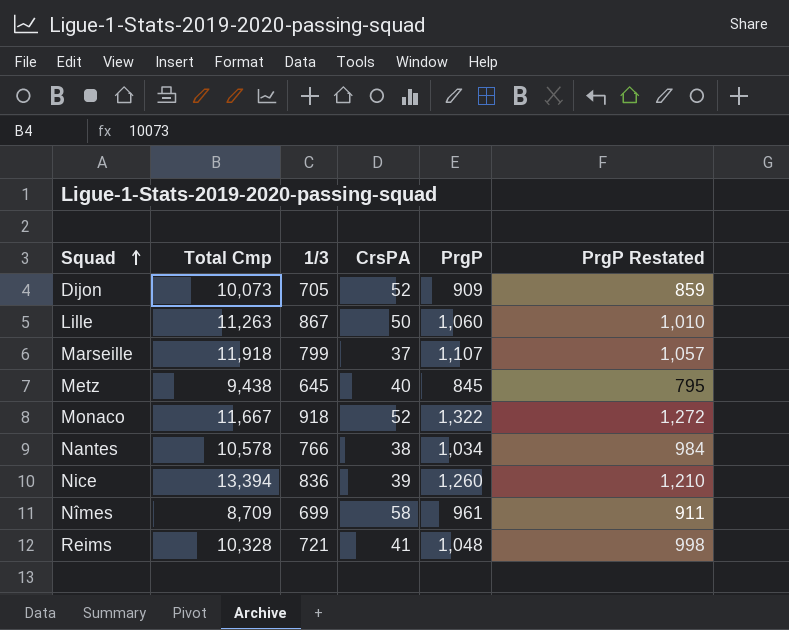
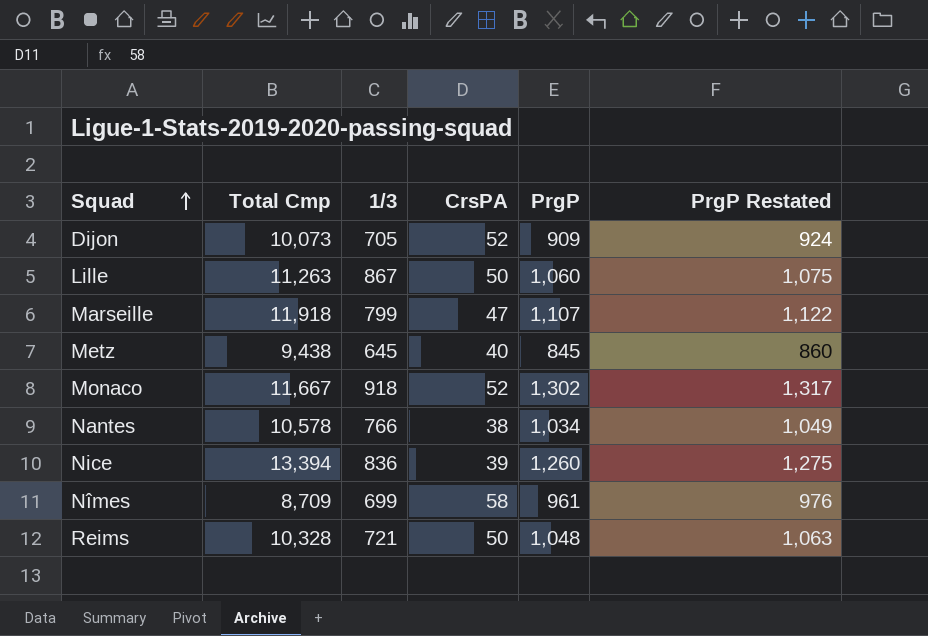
column PrgP Restated | formula: [PrgP] - 50 -> [PrgP] + 15
Marseille | CrsPA: 37 -> 47
Monaco | PrgP: 1,322 -> 1,302
Reims | CrsPA: 41 -> 50

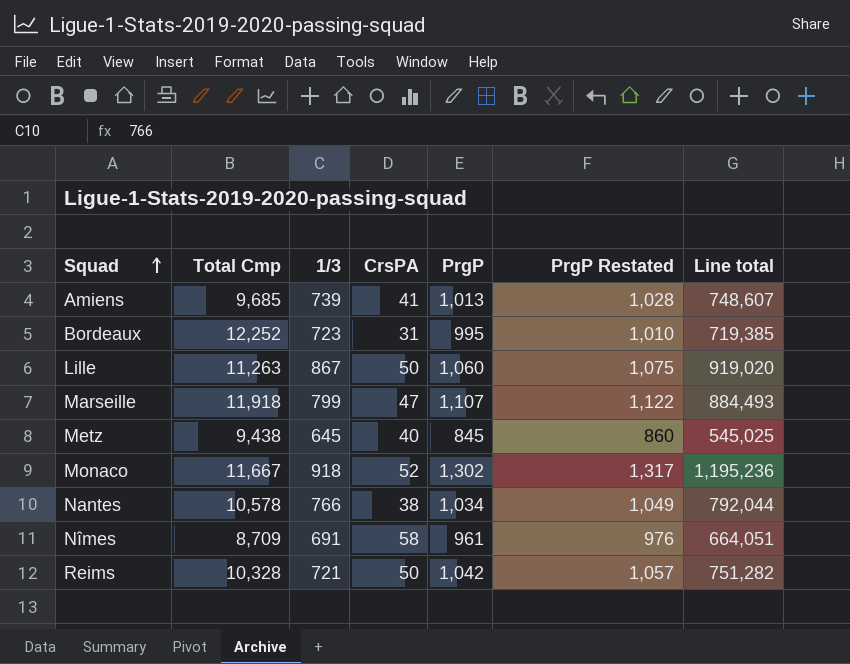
column Line total | formula: none -> [1/3] * [PrgP]
row Dijon: 10,073 | 705 | 52 | 909 | 924 -> none
row Nice: 13,394 | 836 | 39 | 1,260 | 1,275 -> none
row Amiens: none -> 9,685 | 739 | 41 | 1,013 | 1,028 | 748,607
row Bordeaux: none -> 12,252 | 723 | 31 | 995 | 1,010 | 719,385
Nîmes | 1/3: 699 -> 691
Reims | PrgP: 1,048 -> 1,042
Reims | PrgP Restated: 1,063 -> 1,057

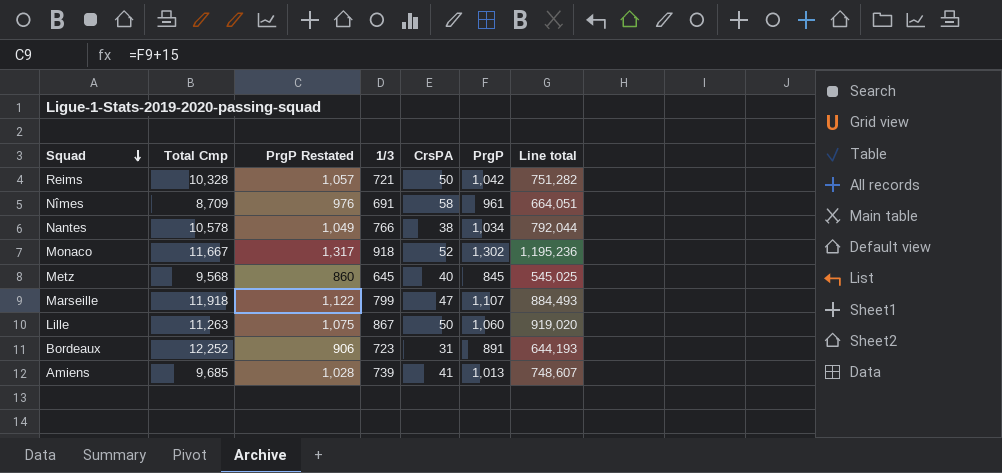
row order: Squad ascending -> Squad descending
column PrgP Restated | position: 6 -> 3
Metz | Total Cmp: 9,438 -> 9,568
Bordeaux | PrgP Restated: 1,010 -> 906
Bordeaux | PrgP: 995 -> 891
Bordeaux | Line total: 719,385 -> 644,193

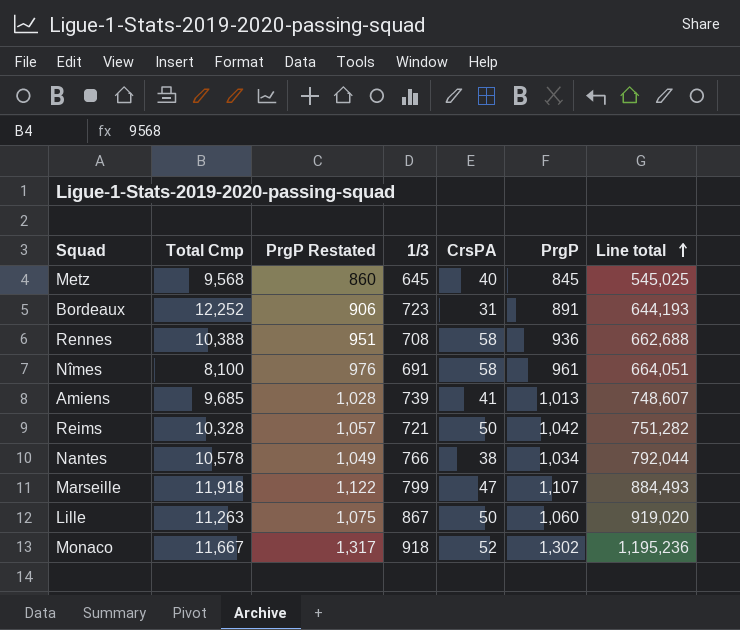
row order: Squad descending -> Line total ascending
row Rennes: none -> 10,388 | 951 | 708 | 58 | 936 | 662,688
Nîmes | Total Cmp: 8,709 -> 8,100

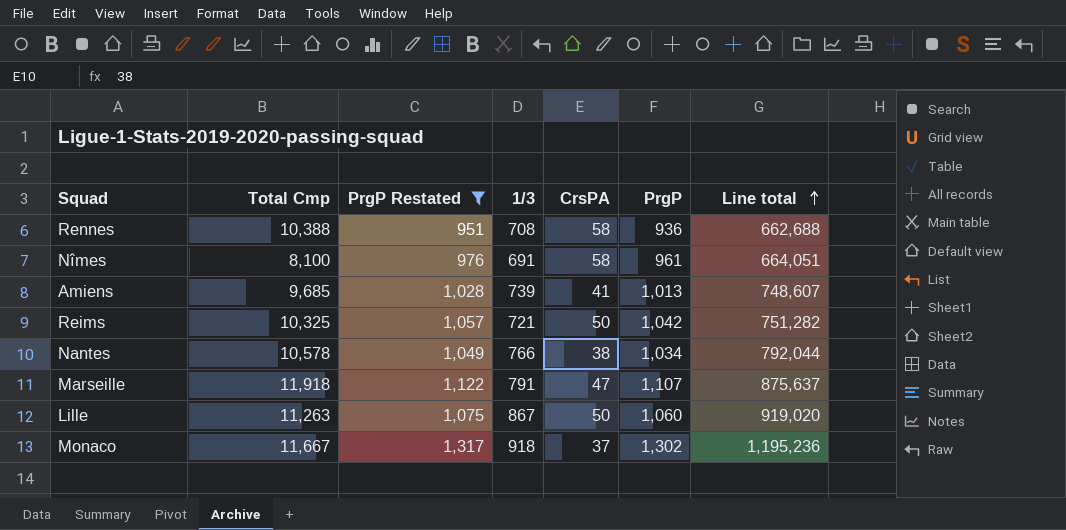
filter: none -> PrgP Restated >= 951
Reims | Total Cmp: 10,328 -> 10,325
Marseille | 1/3: 799 -> 791
Marseille | Line total: 884,493 -> 875,637
Monaco | CrsPA: 52 -> 37

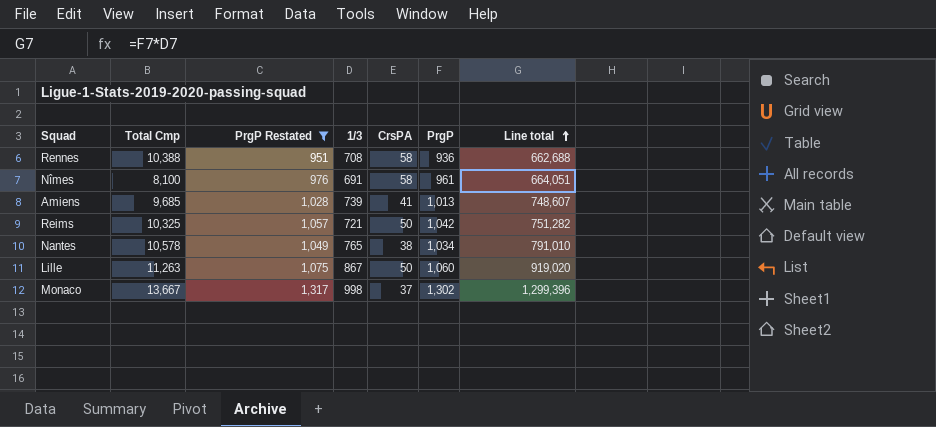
row Marseille: 11,918 | 1,122 | 791 | 47 | 1,107 | 875,637 -> none
Nantes | 1/3: 766 -> 765
Nantes | Line total: 792,044 -> 791,010
Monaco | Total Cmp: 11,667 -> 13,667
Monaco | 1/3: 918 -> 998
Monaco | Line total: 1,195,236 -> 1,299,396

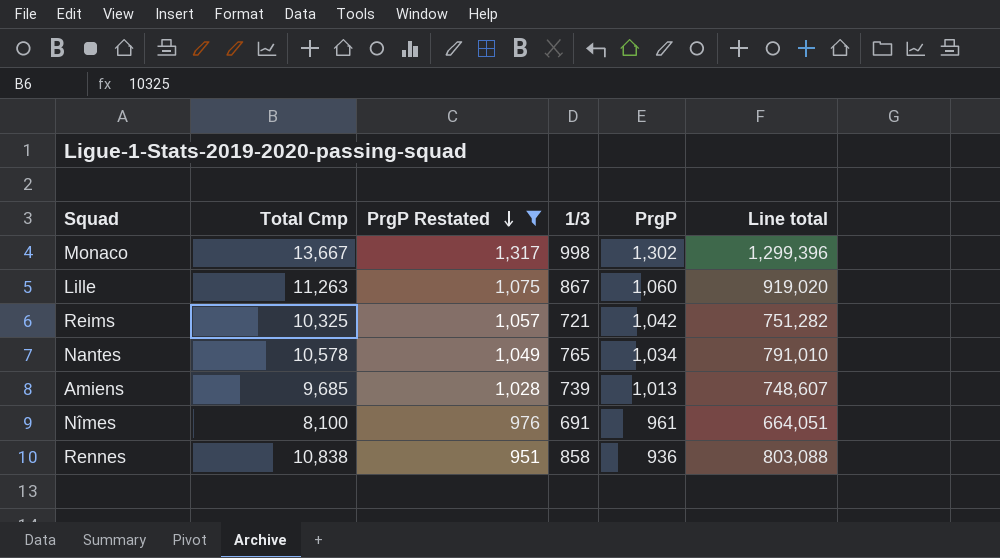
row order: Line total ascending -> PrgP Restated descending
column CrsPA | position: 5 -> none
Rennes | Total Cmp: 10,388 -> 10,838
Rennes | 1/3: 708 -> 858
Rennes | Line total: 662,688 -> 803,088

